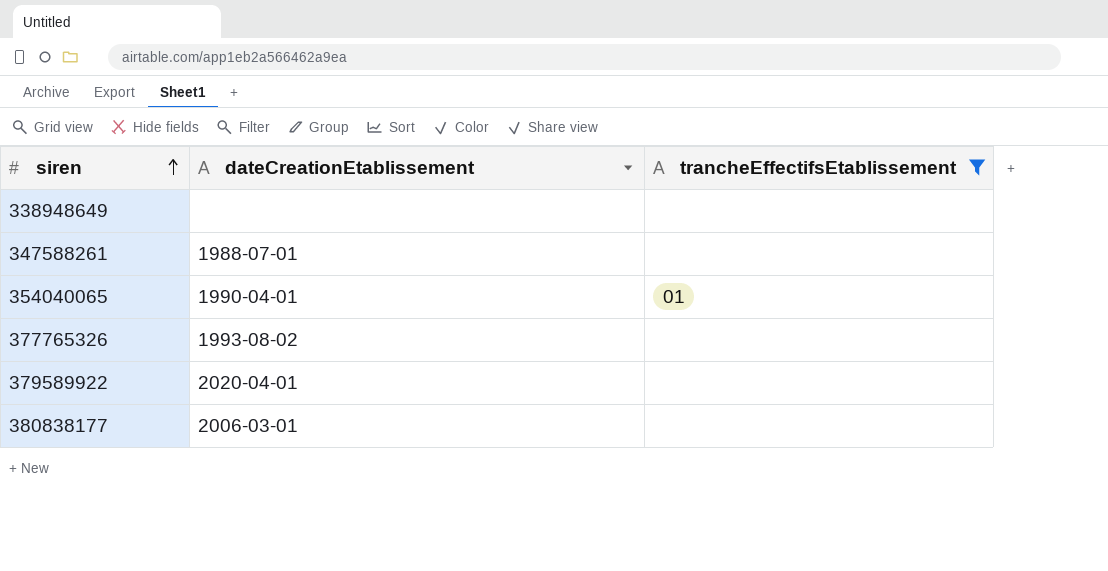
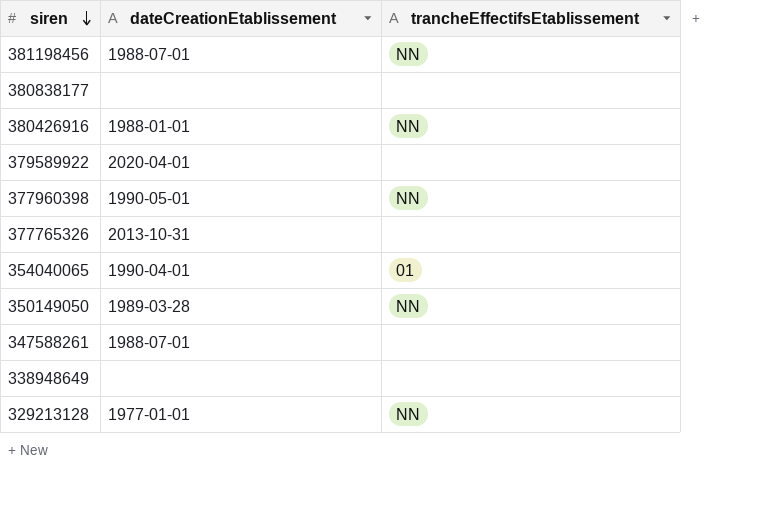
filter: trancheEffectifsEtablissement != NN -> none
row order: siren ascending -> siren descending
380838177 | dateCreationEtablissement: 2006-03-01 -> none
377765326 | dateCreationEtablissement: 1993-08-02 -> 2013-10-31

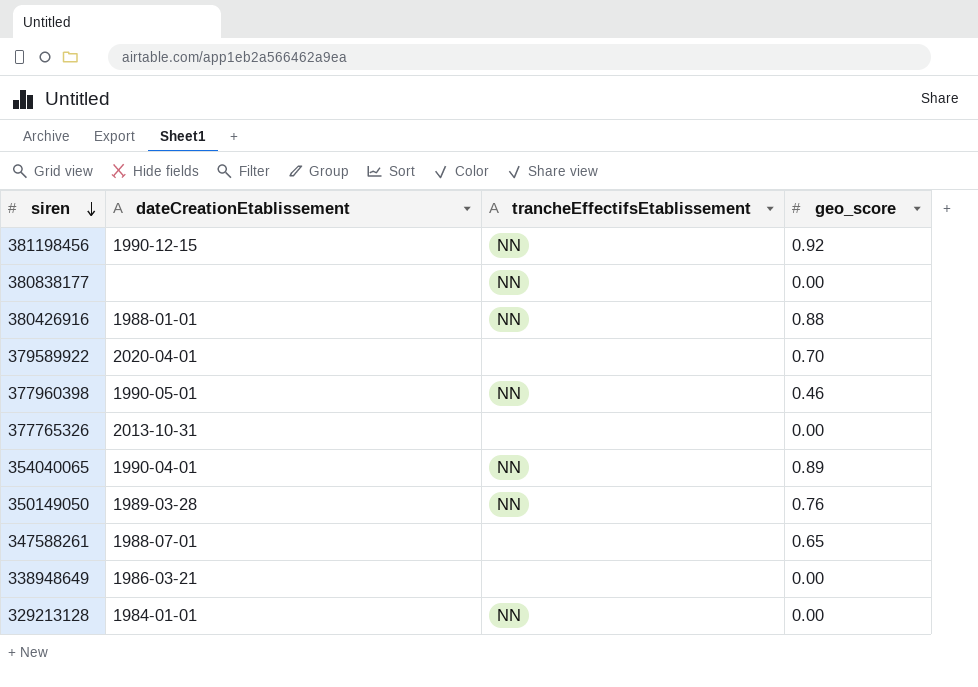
column geo_score | position: none -> 4
381198456 | dateCreationEtablissement: 1988-07-01 -> 1990-12-15
380838177 | trancheEffectifsEtablissement: none -> NN
354040065 | trancheEffectifsEtablissement: 01 -> NN
338948649 | dateCreationEtablissement: none -> 1986-03-21
329213128 | dateCreationEtablissement: 1977-01-01 -> 1984-01-01

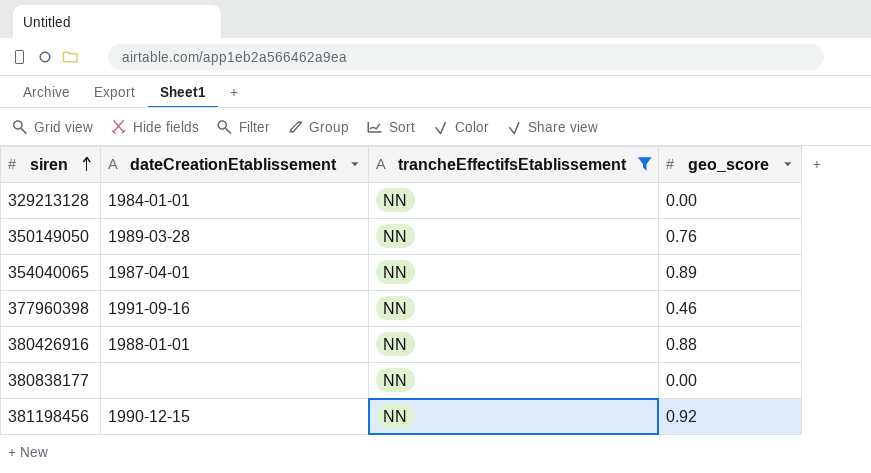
filter: none -> trancheEffectifsEtablissement = NN
row order: siren descending -> siren ascending
354040065 | dateCreationEtablissement: 1990-04-01 -> 1987-04-01
377960398 | dateCreationEtablissement: 1990-05-01 -> 1991-09-16

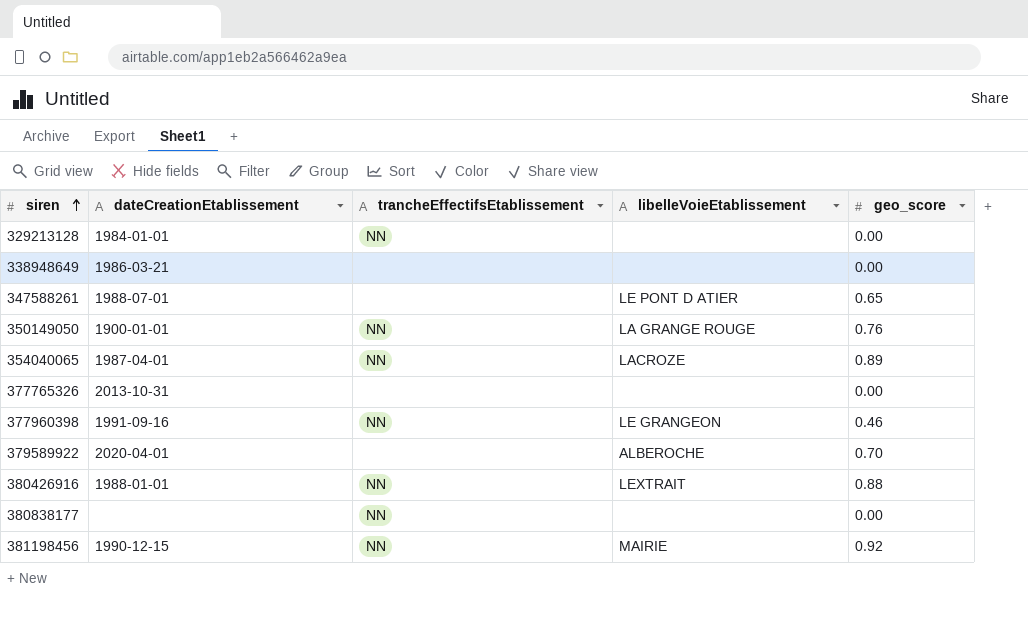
filter: trancheEffectifsEtablissement = NN -> none
column libelleVoieEtablissement | position: none -> 4
350149050 | dateCreationEtablissement: 1989-03-28 -> 1900-01-01

